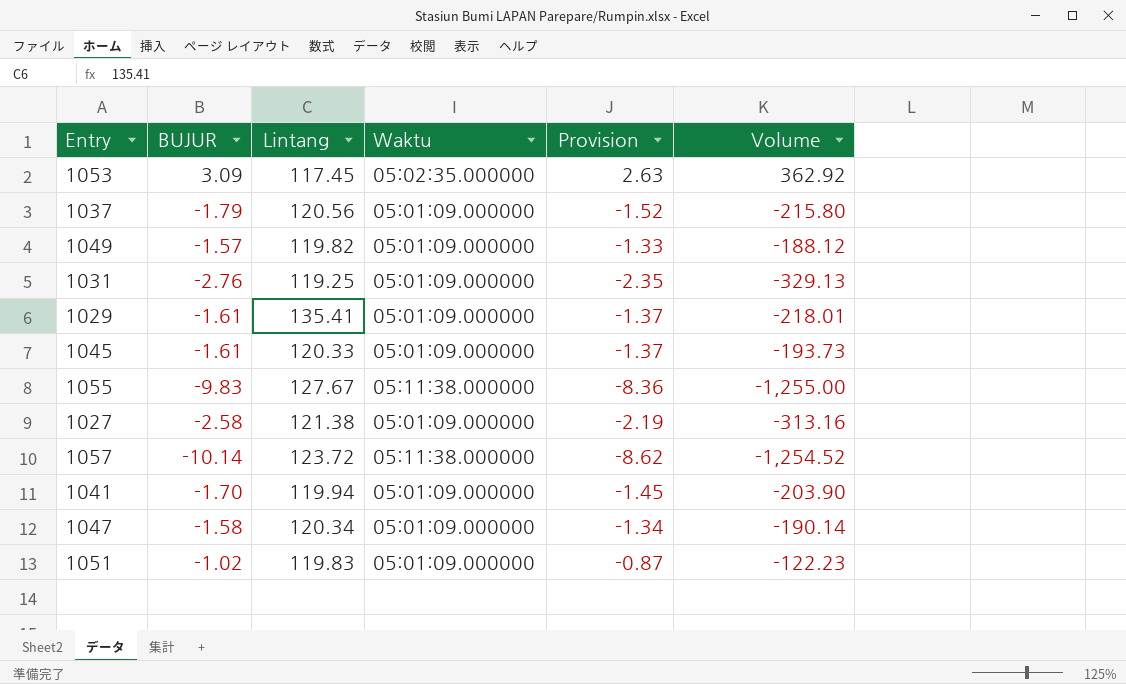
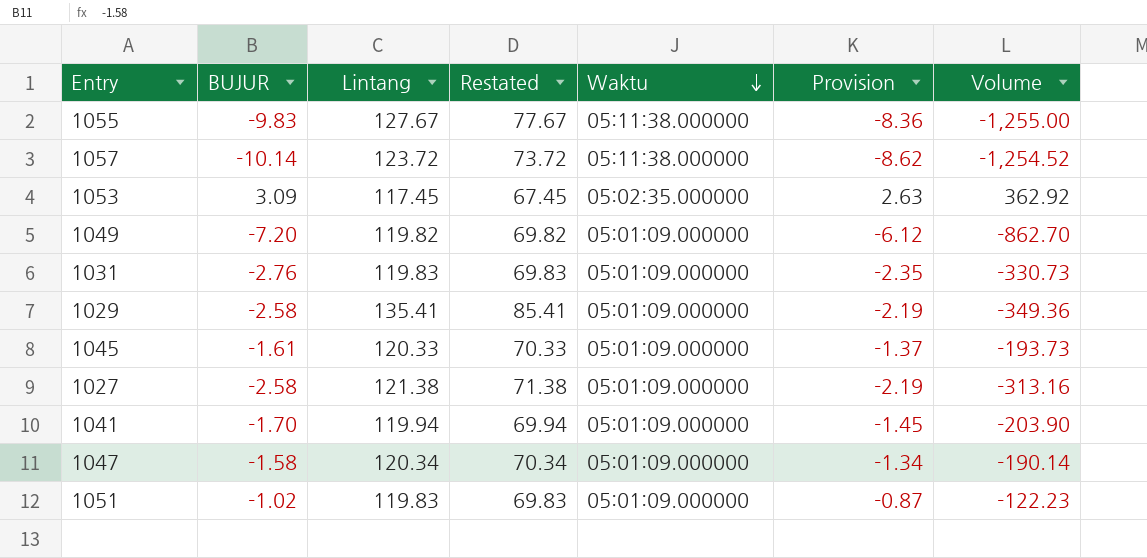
row order: none -> Waktu descending
column Restated | formula: none -> [Lintang] - 50
row 1037: -1.79 | 120.56 | 05:01:09.000000 | -1.52 | -215.80 -> none
1049 | BUJUR: -1.57 -> -7.20
1049 | Provision: -1.33 -> -6.12
1049 | Volume: -188.12 -> -862.70
1031 | Lintang: 119.25 -> 119.83
1031 | Volume: -329.13 -> -330.73
1029 | BUJUR: -1.61 -> -2.58
1029 | Provision: -1.37 -> -2.19
1029 | Volume: -218.01 -> -349.36

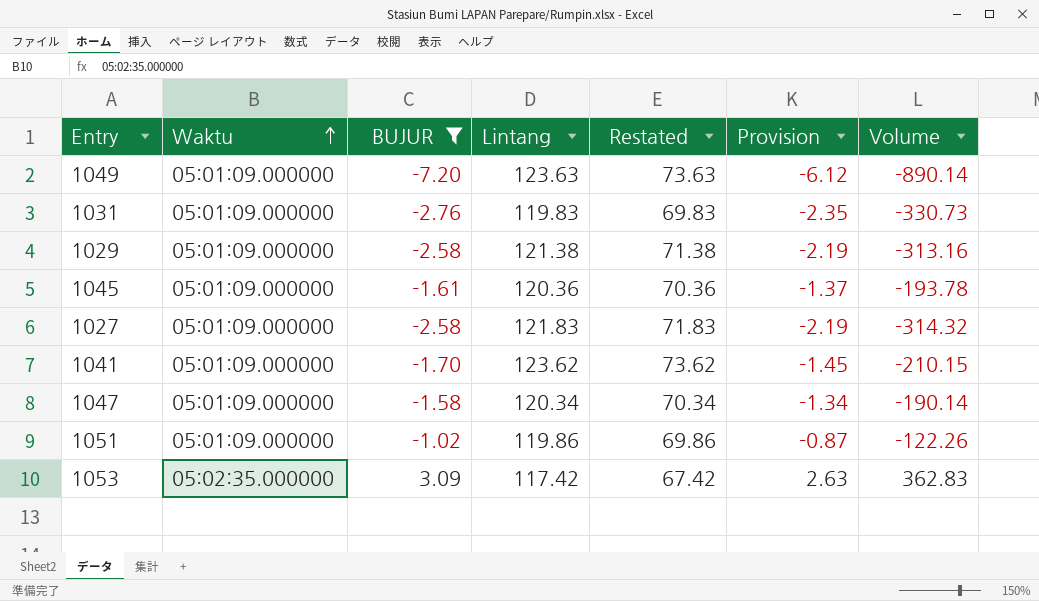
filter: none -> BUJUR >= -7.20
row order: Waktu descending -> Waktu ascending
column Waktu | position: 5 -> 2
1049 | Lintang: 119.82 -> 123.63
1049 | Restated: 69.82 -> 73.63
1049 | Volume: -862.70 -> -890.14
1029 | Lintang: 135.41 -> 121.38
1029 | Restated: 85.41 -> 71.38
1029 | Volume: -349.36 -> -313.16
1045 | Lintang: 120.33 -> 120.36
1045 | Restated: 70.33 -> 70.36
1045 | Volume: -193.73 -> -193.78
1027 | Lintang: 121.38 -> 121.83
1027 | Restated: 71.38 -> 71.83
1027 | Volume: -313.16 -> -314.32
1041 | Lintang: 119.94 -> 123.62
1041 | Restated: 69.94 -> 73.62
1041 | Volume: -203.90 -> -210.15
1051 | Lintang: 119.83 -> 119.86
1051 | Restated: 69.83 -> 69.86
1051 | Volume: -122.23 -> -122.26
1053 | Lintang: 117.45 -> 117.42
1053 | Restated: 67.45 -> 67.42
1053 | Volume: 362.92 -> 362.83

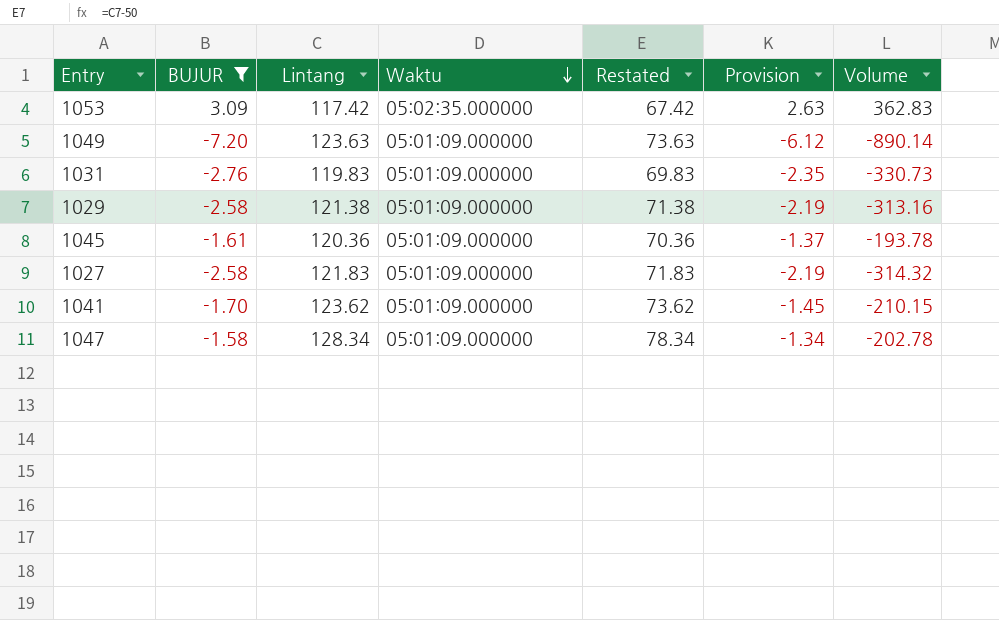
row order: Waktu ascending -> Waktu descending
column Waktu | position: 2 -> 4
row 1051: 05:01:09.000000 | -1.02 | 119.86 | 69.86 | -0.87 | -122.26 -> none
1047 | Lintang: 120.34 -> 128.34
1047 | Restated: 70.34 -> 78.34
1047 | Volume: -190.14 -> -202.78

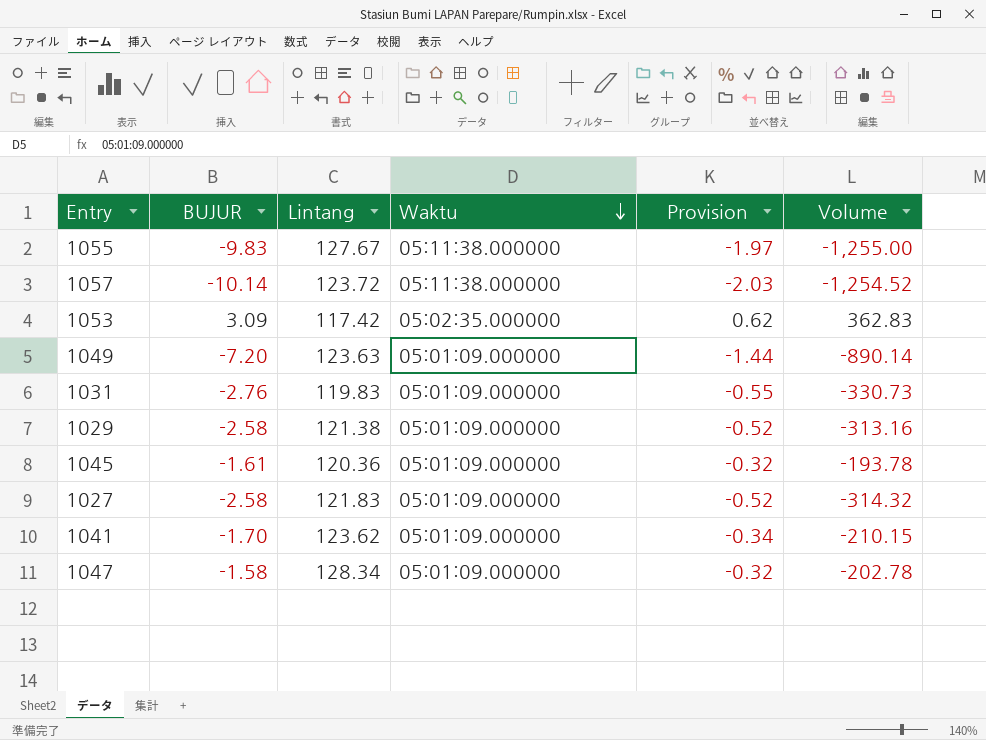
filter: BUJUR >= -7.20 -> none
column Restated | formula: [Lintang] - 50 -> none
column Provision | formula: [BUJUR] * 0.85 -> [BUJUR] * 0.2

